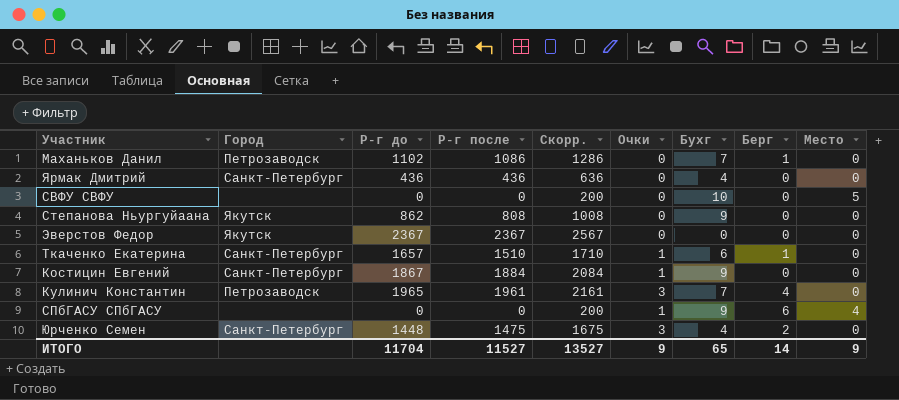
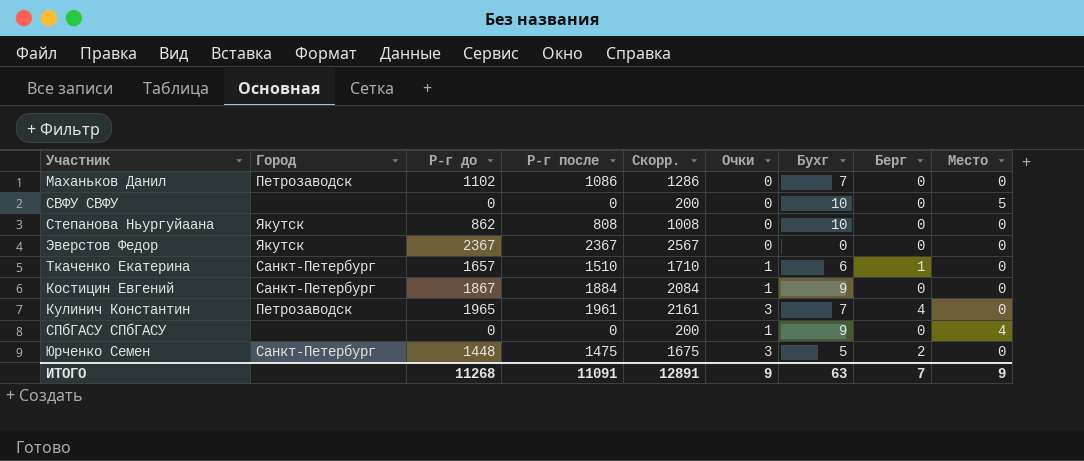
row Ярмак Дмитрий: Санкт-Петербург | 436 | 436 | 636 | 0 | 4 | 0 | 0 -> none
Маханьков Данил | Берг: 1 -> 0
Степанова Ньургуйаана | Бухг: 9 -> 10
СПбГАСУ СПбГАСУ | Берг: 6 -> 0
Юрченко Семен | Бухг: 4 -> 5
ИТОГО | Р-г до: 11704 -> 11268
ИТОГО | Р-г после: 11527 -> 11091
ИТОГО | Скорр.: 13527 -> 12891
ИТОГО | Бухг: 65 -> 63
ИТОГО | Берг: 14 -> 7

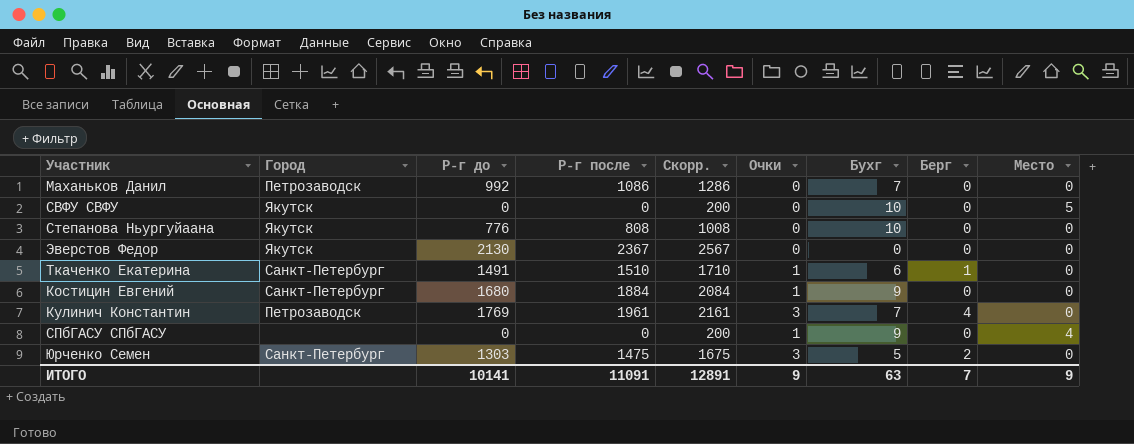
Маханьков Данил | Р-г до: 1102 -> 992
СВФУ СВФУ | Город: none -> Якутск
Степанова Ньургуйаана | Р-г до: 862 -> 776
Эверстов Федор | Р-г до: 2367 -> 2130
Ткаченко Екатерина | Р-г до: 1657 -> 1491
Костицин Евгений | Р-г до: 1867 -> 1680
Кулинич Константин | Р-г до: 1965 -> 1769
Юрченко Семен | Р-г до: 1448 -> 1303
ИТОГО | Р-г до: 11268 -> 10141

